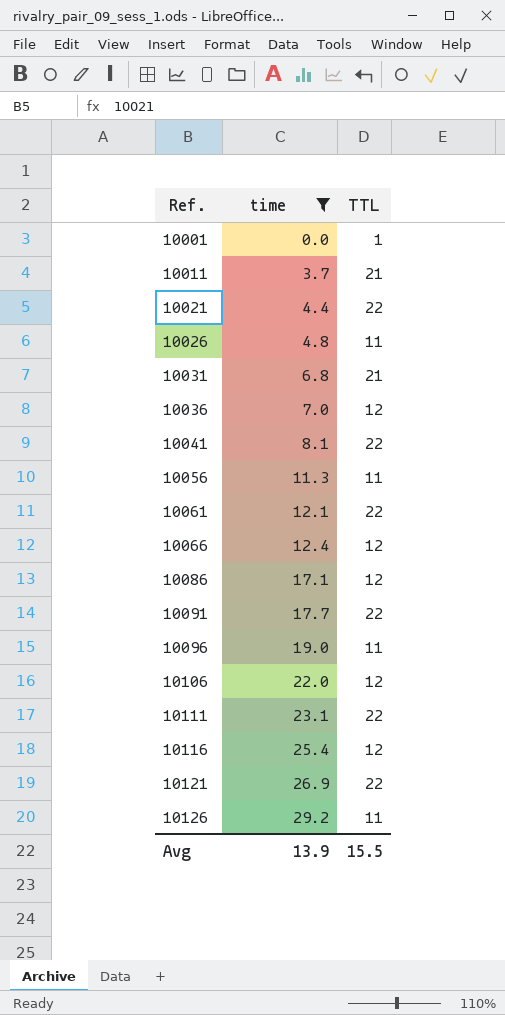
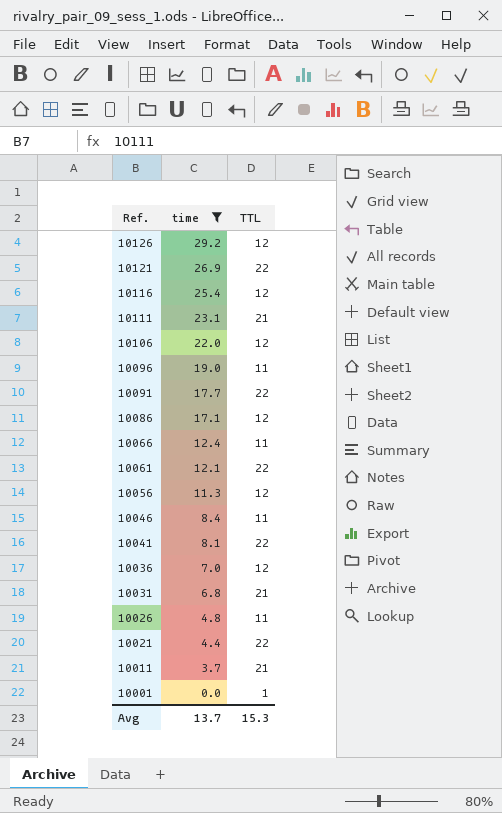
row order: Ref. ascending -> Ref. descending
10126 | TTL: 11 -> 12
10111 | TTL: 22 -> 21
10066 | TTL: 12 -> 11
10056 | TTL: 11 -> 12
row 10046: none -> 8.4 | 11
Avg | time: 13.9 -> 13.7
Avg | TTL: 15.5 -> 15.3

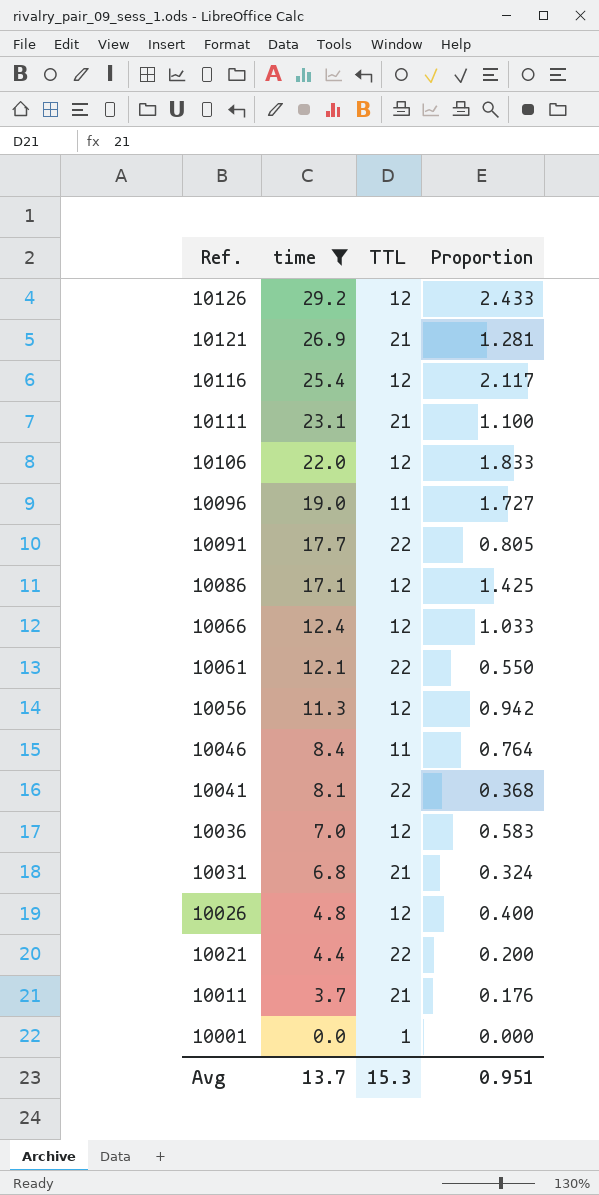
column Proportion | formula: none -> [time] / [TTL]
10121 | TTL: 22 -> 21
10066 | TTL: 11 -> 12
10026 | TTL: 11 -> 12

